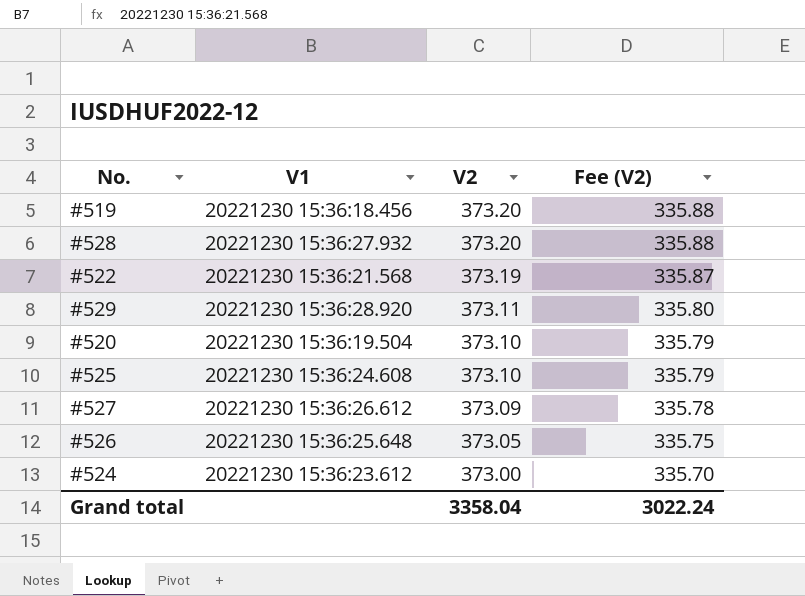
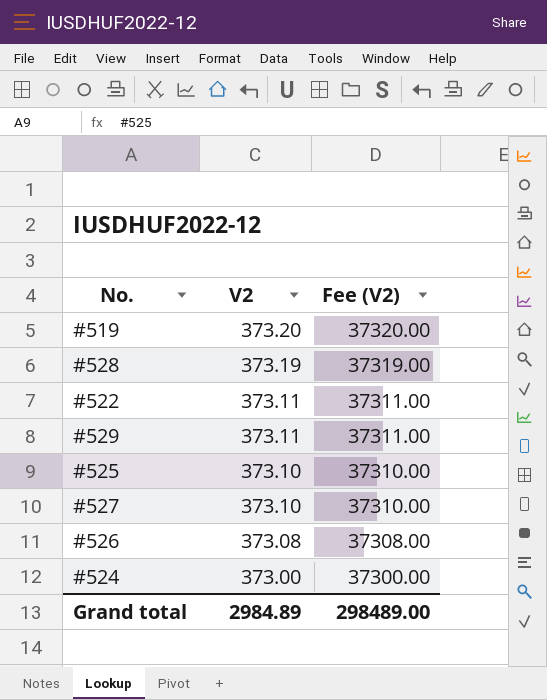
column V1 | position: 2 -> none
column Fee (V2) | formula: [V2] * 0.9 -> [V2] * 100
row #520: 20221230 15:36:19.504 | 373.10 | 335.79 -> none
#528 | V2: 373.20 -> 373.19
#522 | V2: 373.19 -> 373.11
#527 | V2: 373.09 -> 373.10
#526 | V2: 373.05 -> 373.08
Grand total | V2: 3358.04 -> 2984.89
Grand total | Fee (V2): 3022.24 -> 298489.00

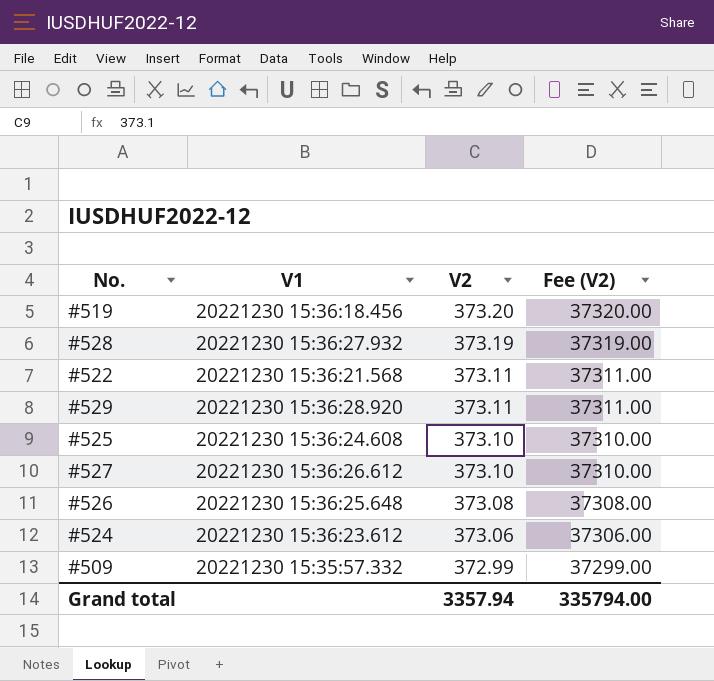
column V1 | position: none -> 2
#524 | V2: 373.00 -> 373.06
#524 | Fee (V2): 37300.00 -> 37306.00
row #509: none -> 20221230 15:35:57.332 | 372.99 | 37299.00
Grand total | V2: 2984.89 -> 3357.94
Grand total | Fee (V2): 298489.00 -> 335794.00

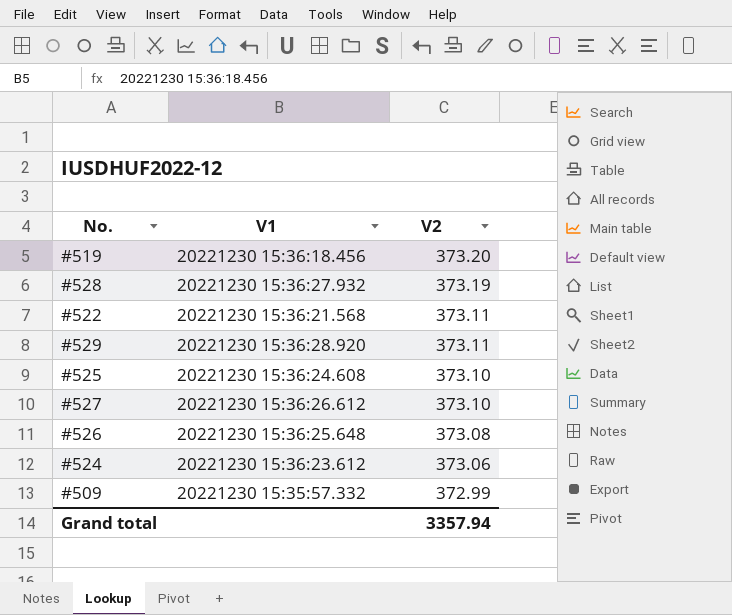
column Fee (V2) | formula: [V2] * 100 -> none

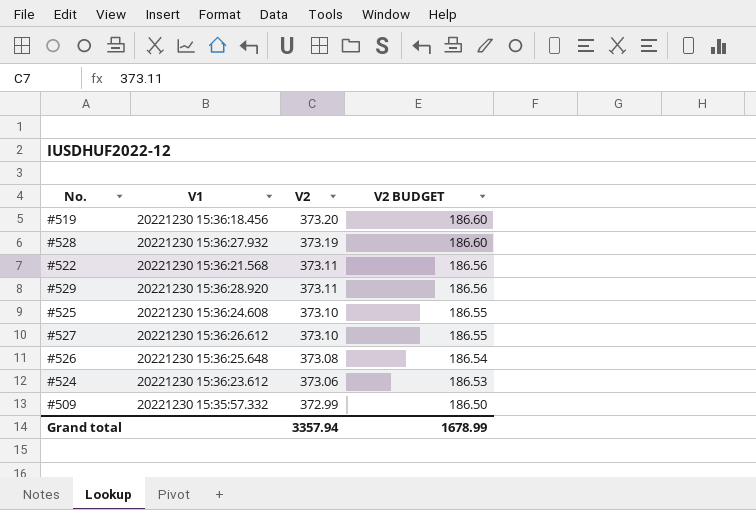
column V2 BUDGET | formula: none -> [V2] * 0.5

